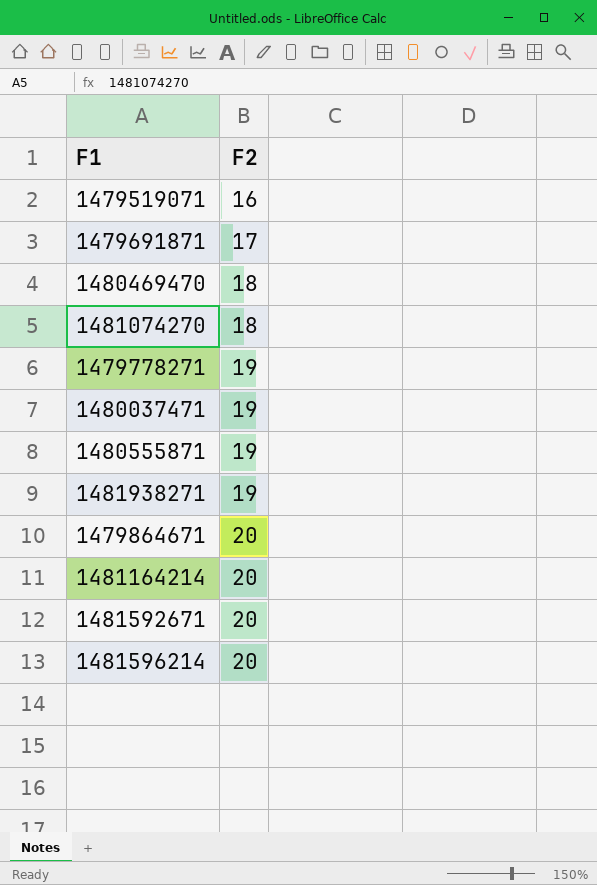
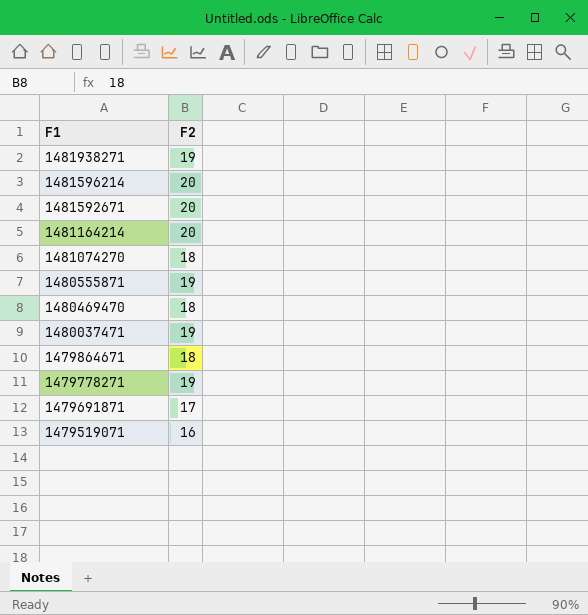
row order: F2 ascending -> F1 descending
1479864671 | F2: 20 -> 18

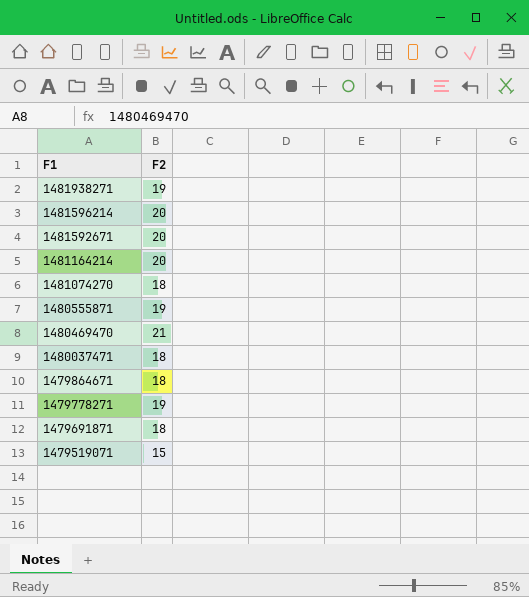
1480469470 | F2: 18 -> 21
1480037471 | F2: 19 -> 18
1479691871 | F2: 17 -> 18
1479519071 | F2: 16 -> 15

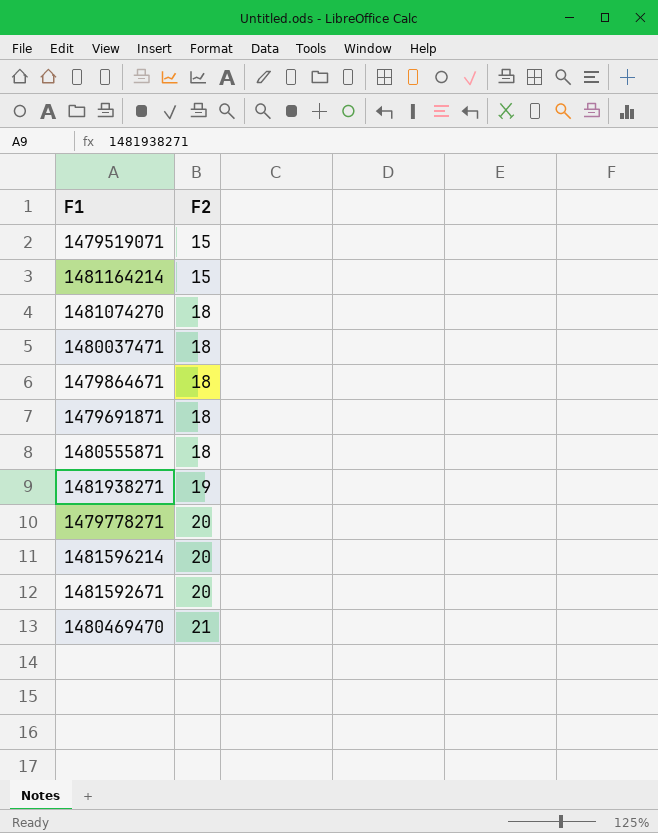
row order: F1 descending -> F2 ascending
1481164214 | F2: 20 -> 15
1480555871 | F2: 19 -> 18
1479778271 | F2: 19 -> 20

